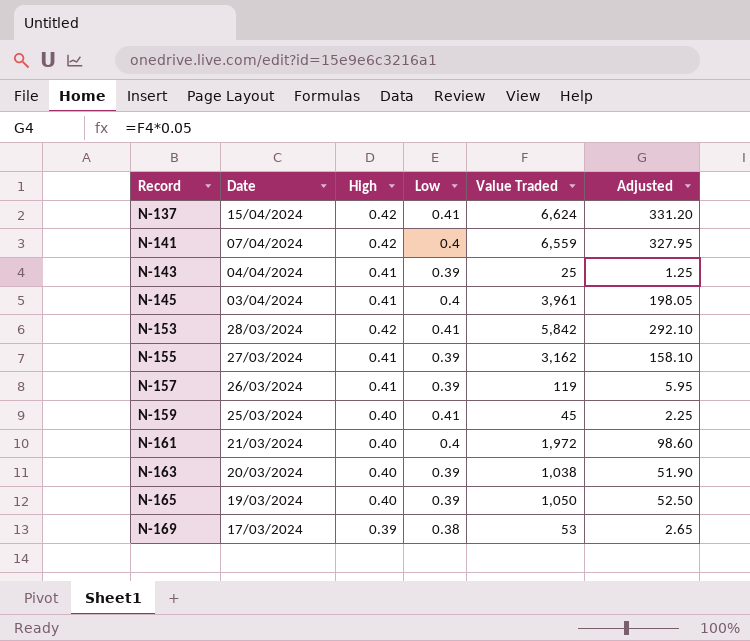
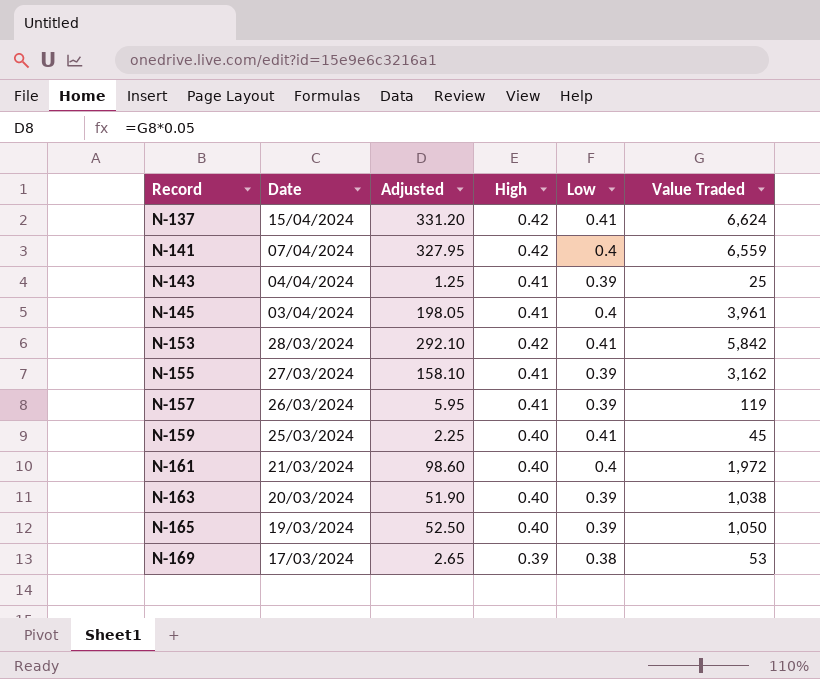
column Adjusted | position: 6 -> 3

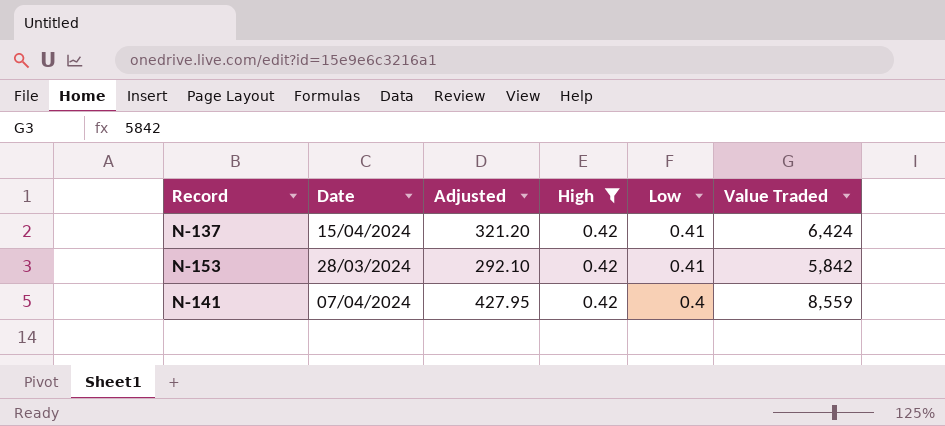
filter: none -> High = 0.42
row order: Record ascending -> Low descending
N-137 | Adjusted: 331.20 -> 321.20
N-137 | Value Traded: 6,624 -> 6,424
N-141 | Adjusted: 327.95 -> 427.95
N-141 | Value Traded: 6,559 -> 8,559

